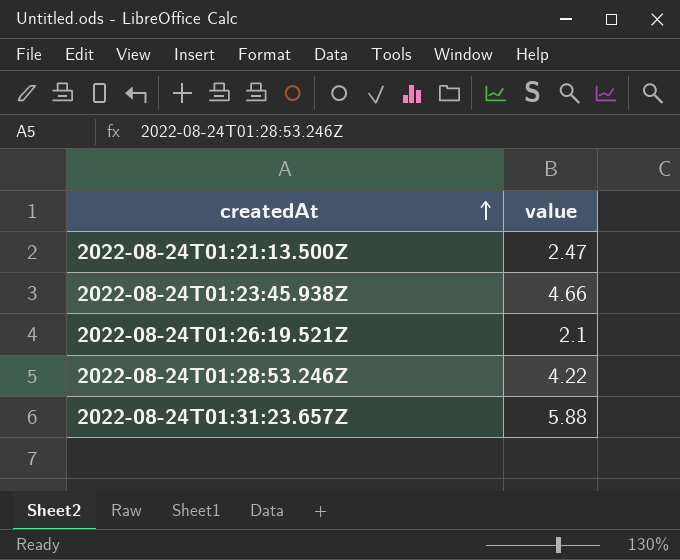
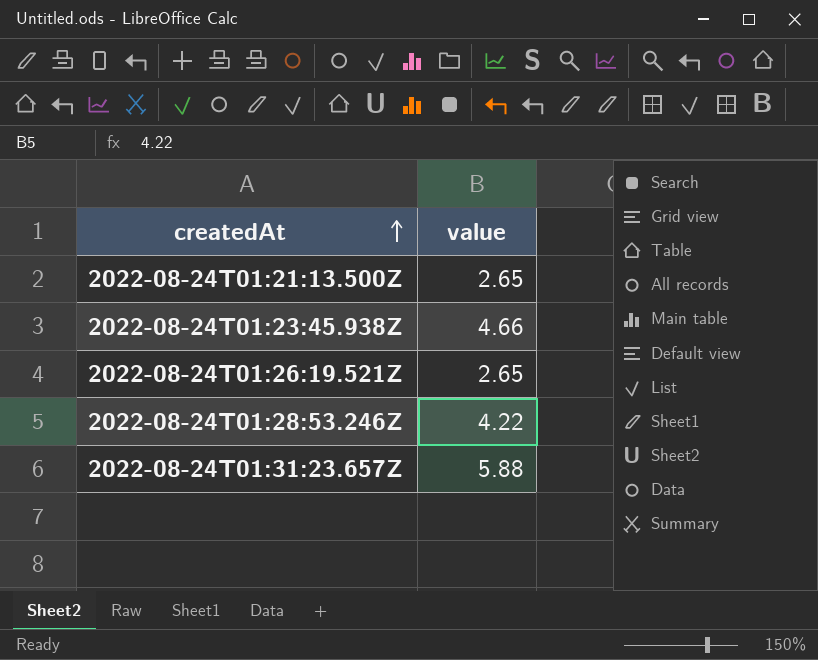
2022-08-24T01:21:13.500Z | value: 2.47 -> 2.65
2022-08-24T01:26:19.521Z | value: 2.1 -> 2.65

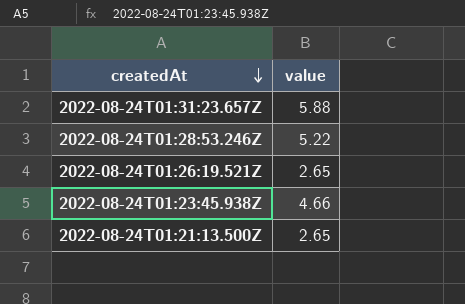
row order: createdAt ascending -> createdAt descending
2022-08-24T01:28:53.246Z | value: 4.22 -> 5.22

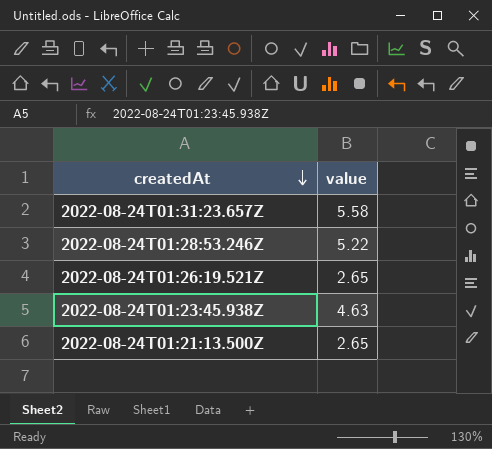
2022-08-24T01:31:23.657Z | value: 5.88 -> 5.58
2022-08-24T01:23:45.938Z | value: 4.66 -> 4.63

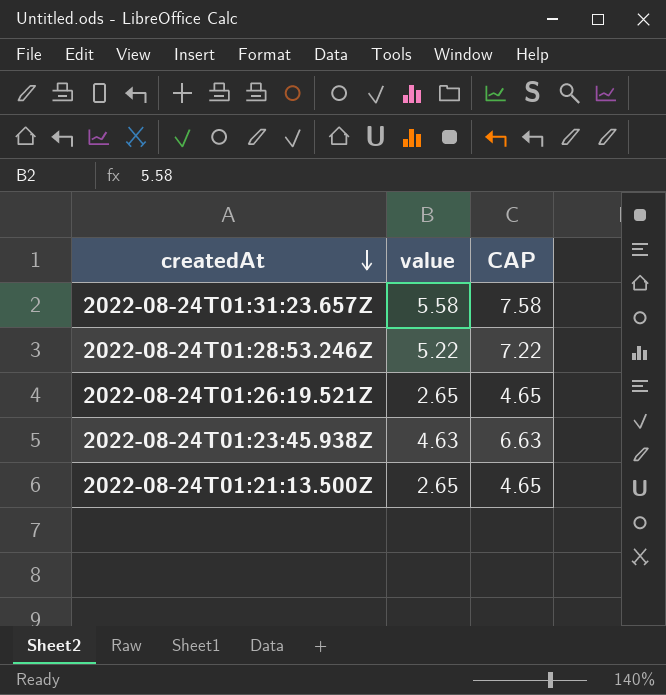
column CAP | formula: none -> [value] + 2

